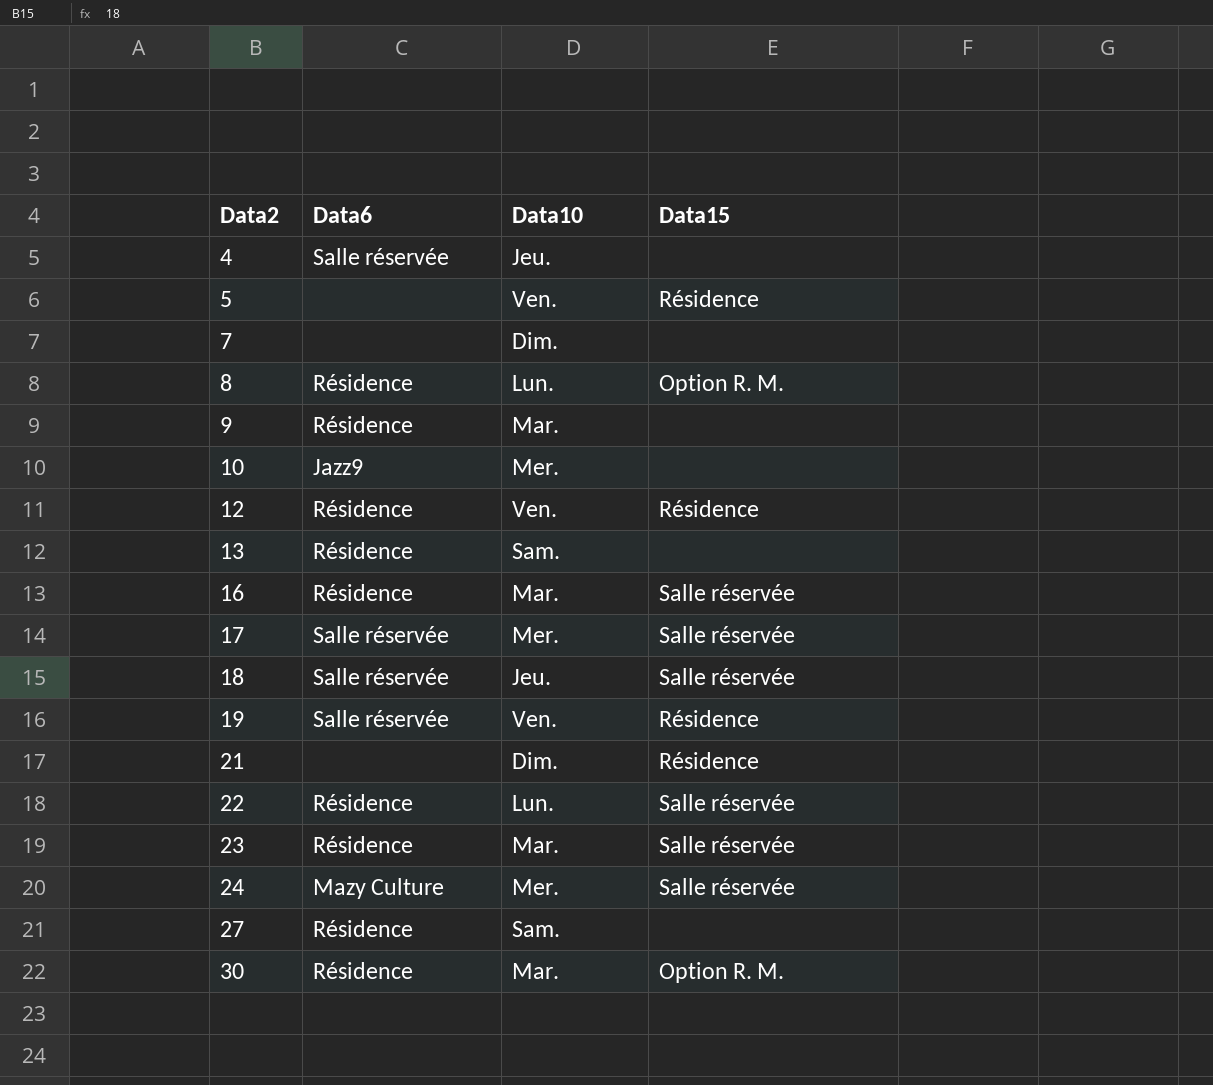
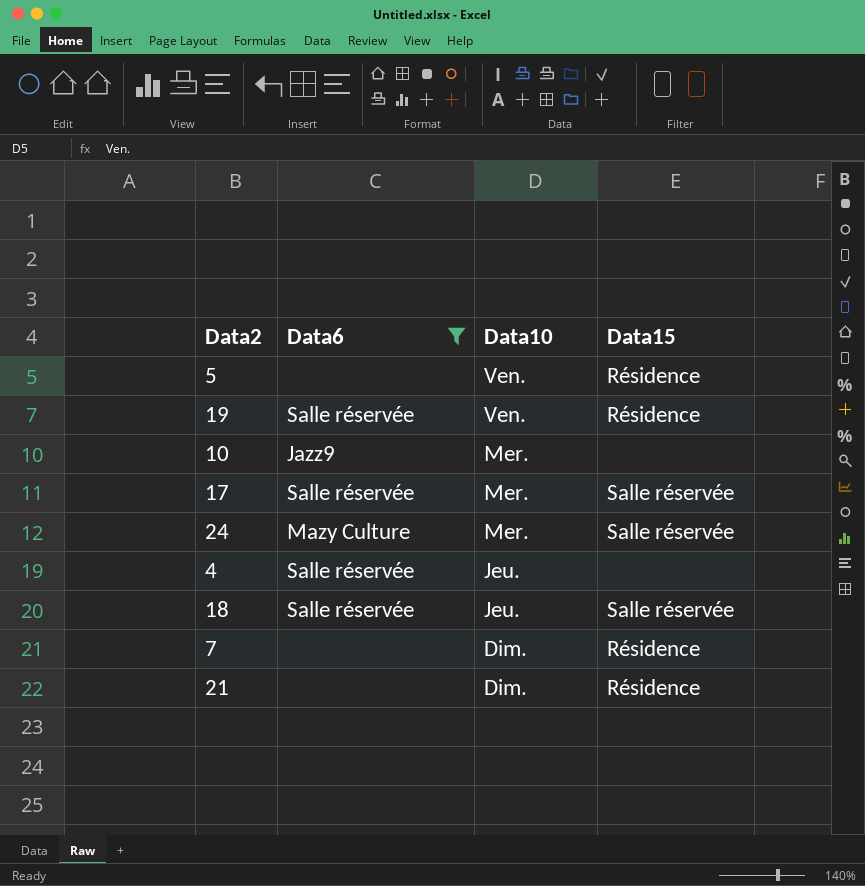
filter: none -> Data6 != Résidence
row order: Data2 ascending -> Data10 descending
7 | Data15: none -> Résidence

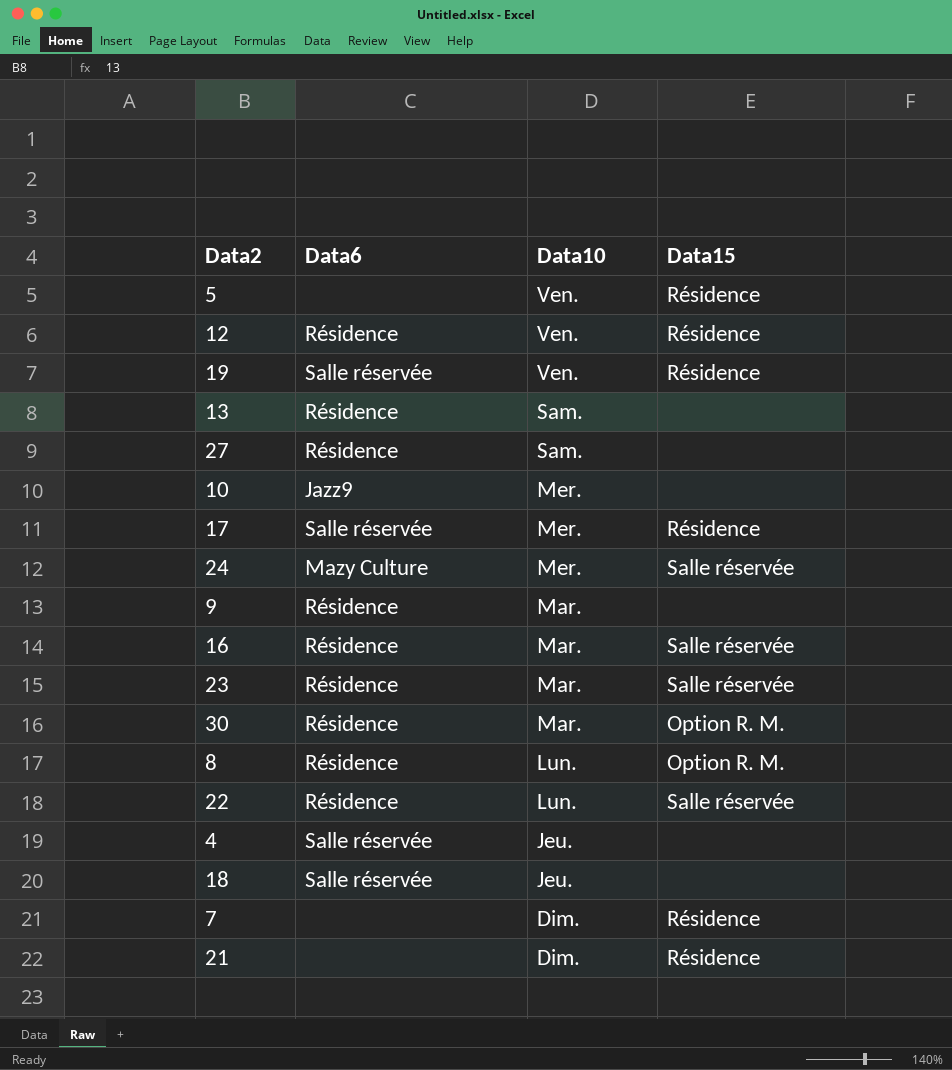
filter: Data6 != Résidence -> none
17 | Data15: Salle réservée -> Résidence
18 | Data15: Salle réservée -> none

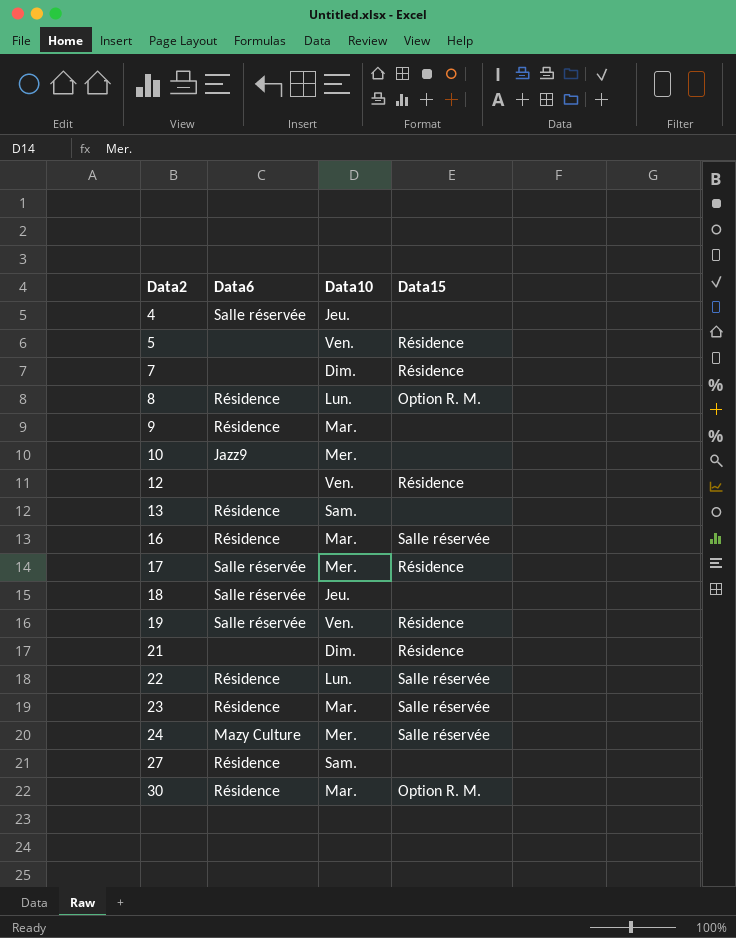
row order: Data10 descending -> Data2 ascending
12 | Data6: Résidence -> none

